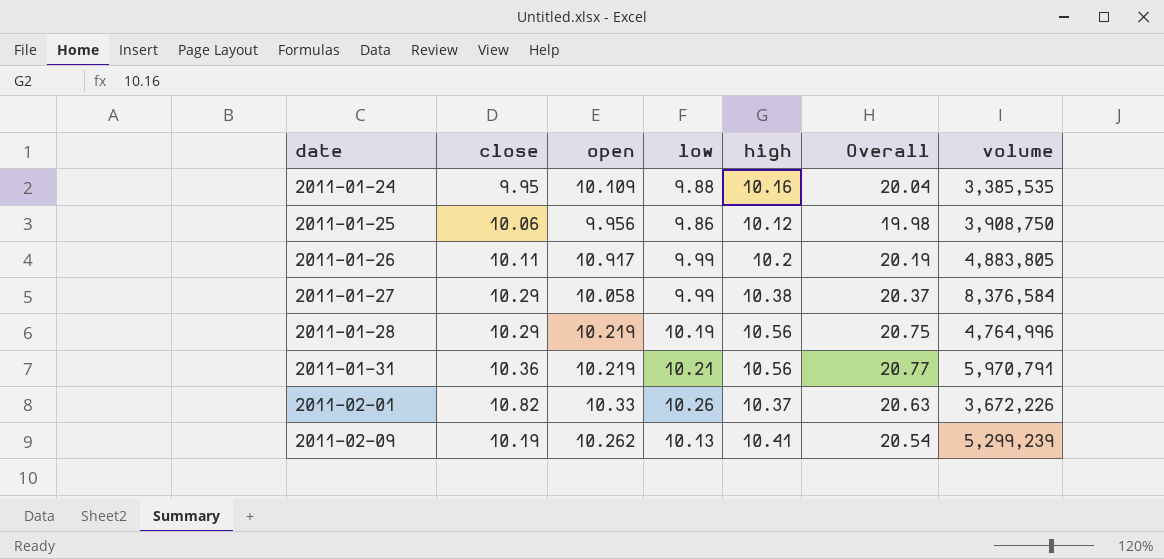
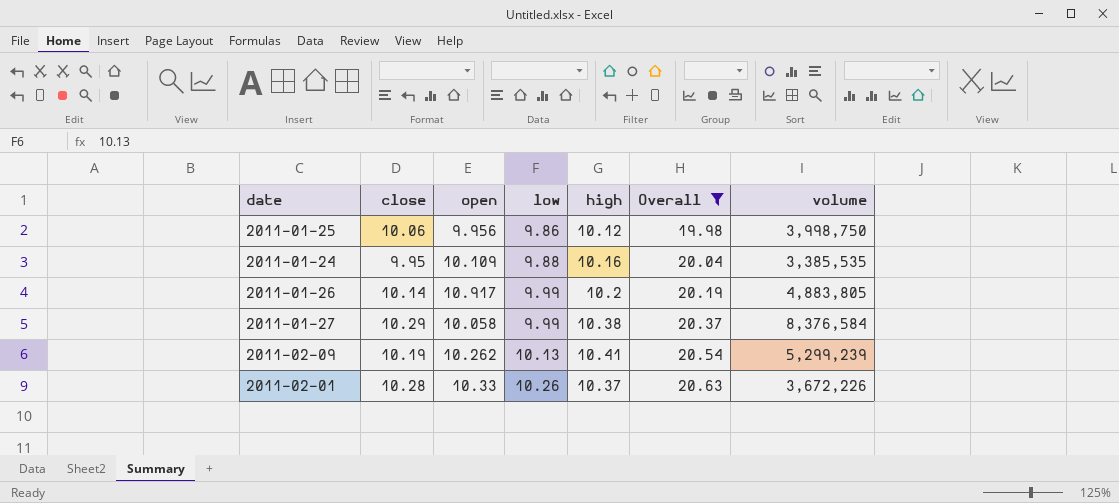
filter: none -> Overall <= 20.63
row order: date ascending -> low ascending
2011-01-25 | volume: 3,908,750 -> 3,998,750
2011-01-26 | close: 10.11 -> 10.14
2011-02-01 | close: 10.82 -> 10.28

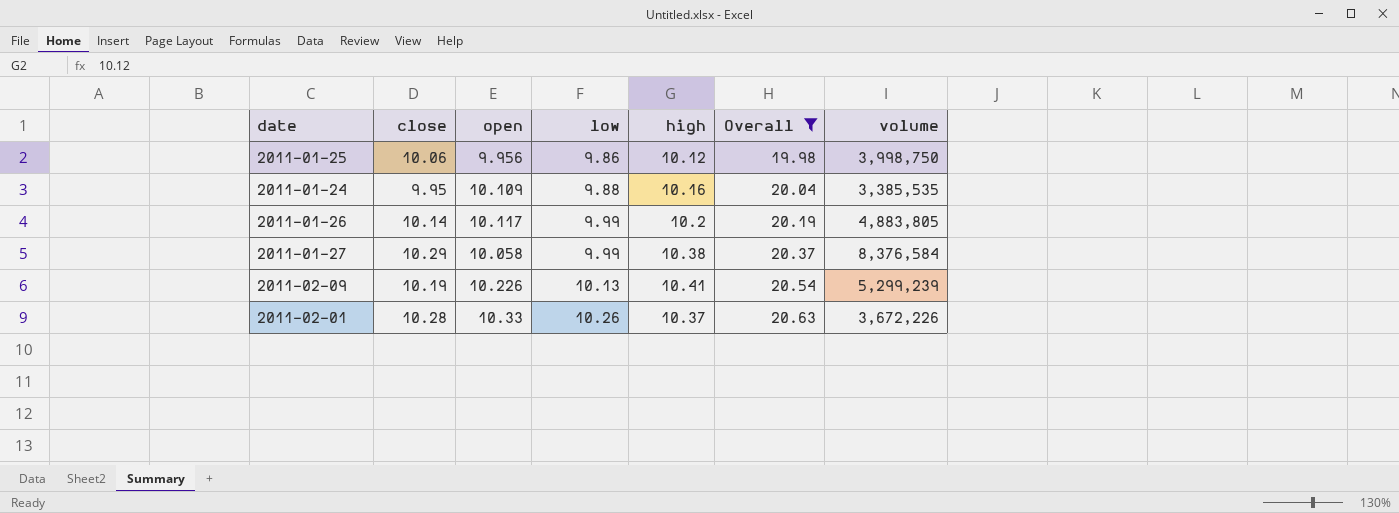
2011-01-26 | open: 10.917 -> 10.117
2011-02-09 | open: 10.262 -> 10.226

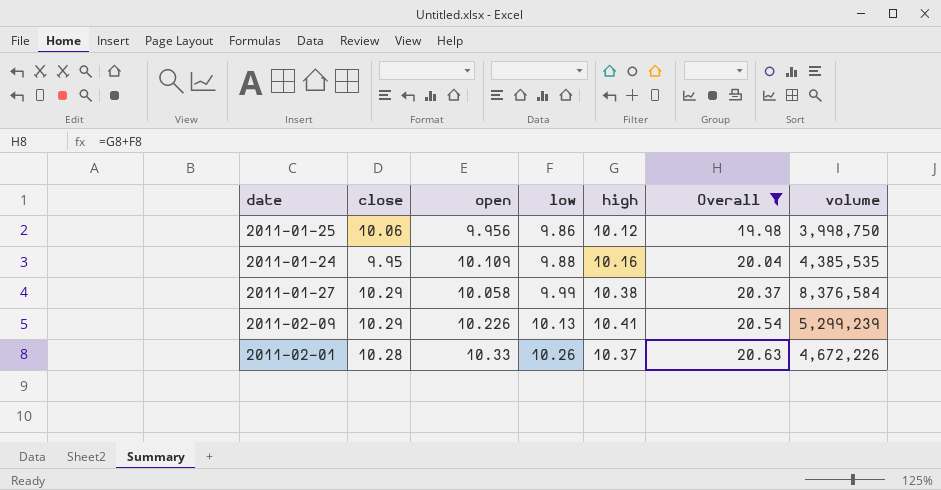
row 2011-01-26: 10.14 | 10.117 | 9.99 | 10.2 | 20.19 | 4,883,805 -> none
2011-01-24 | volume: 3,385,535 -> 4,385,535
2011-02-09 | close: 10.19 -> 10.29
2011-02-01 | volume: 3,672,226 -> 4,672,226

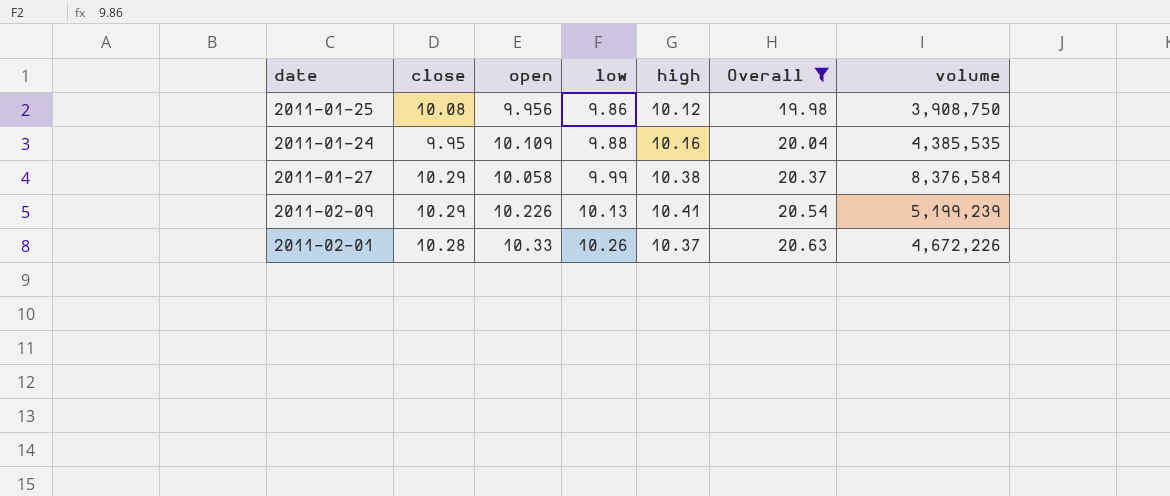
2011-01-25 | close: 10.06 -> 10.08
2011-01-25 | volume: 3,998,750 -> 3,908,750
2011-02-09 | volume: 5,299,239 -> 5,199,239

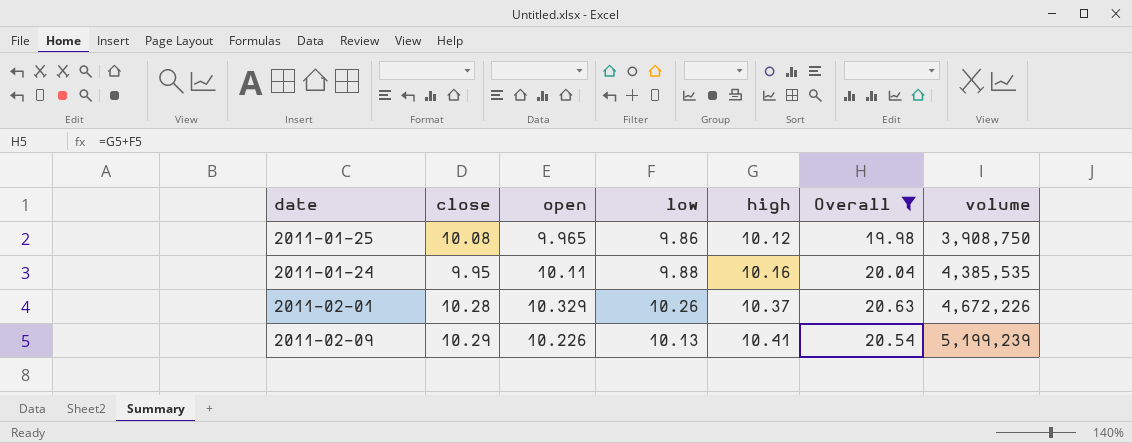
row order: low ascending -> high ascending
row 2011-01-27: 10.29 | 10.058 | 9.99 | 10.38 | 20.37 | 8,376,584 -> none
2011-01-25 | open: 9.956 -> 9.965
2011-01-24 | open: 10.109 -> 10.11
2011-02-01 | open: 10.33 -> 10.329

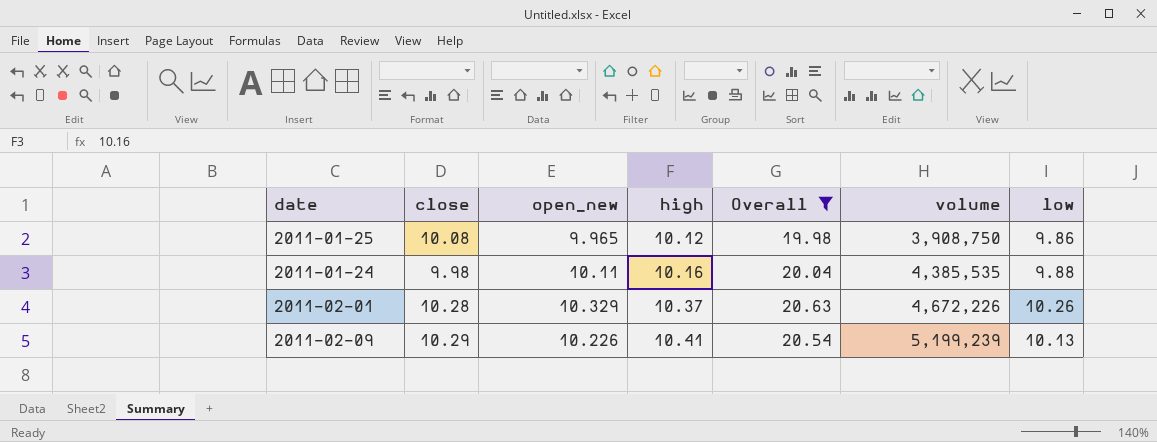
column name: open -> open_new
column low | position: 4 -> 7
2011-01-24 | close: 9.95 -> 9.98

